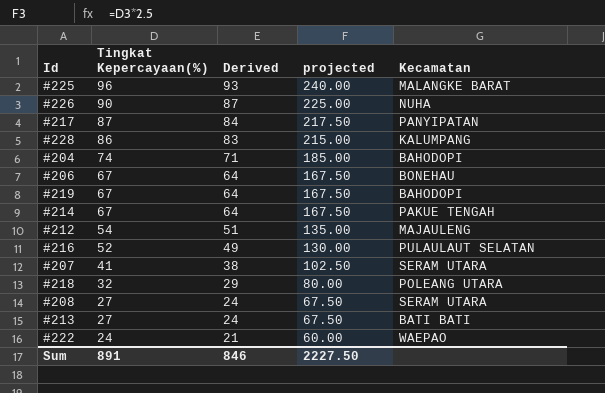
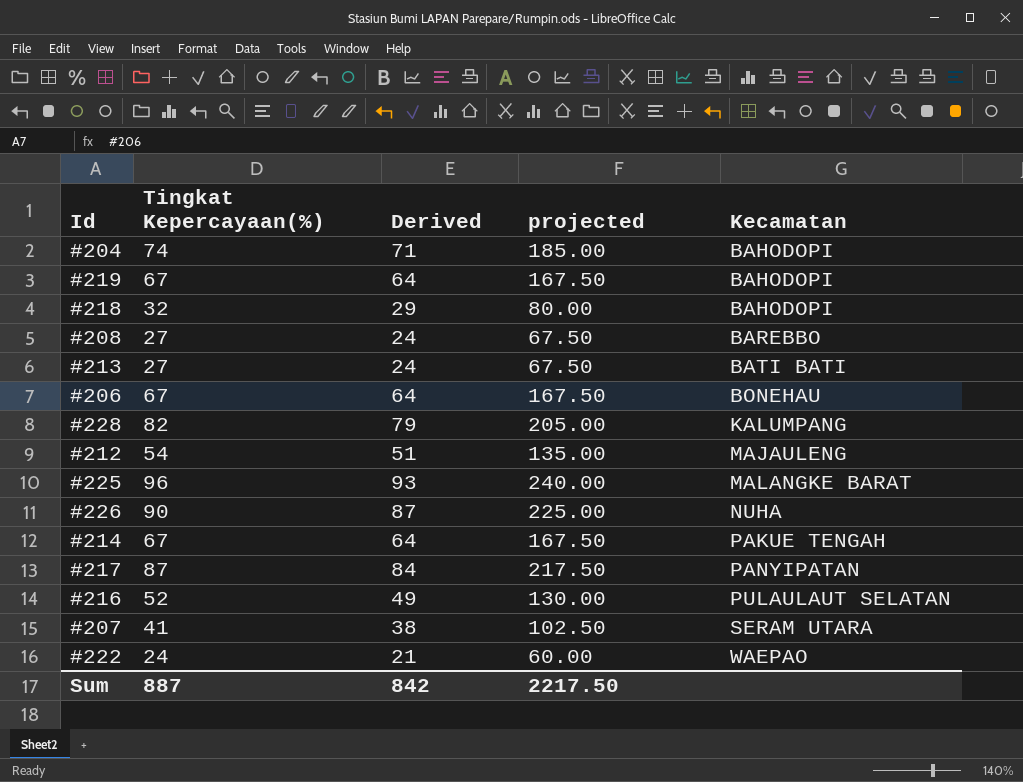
row order: Tingkat Kepercayaan(%) descending -> Kecamatan ascending
#218 | Kecamatan: POLEANG UTARA -> BAHODOPI
#208 | Kecamatan: SERAM UTARA -> BAREBBO
#228 | Tingkat Kepercayaan(%): 86 -> 82
#228 | Derived: 83 -> 79
#228 | projected: 215.00 -> 205.00
Sum | Tingkat Kepercayaan(%): 891 -> 887
Sum | Derived: 846 -> 842
Sum | projected: 2227.50 -> 2217.50

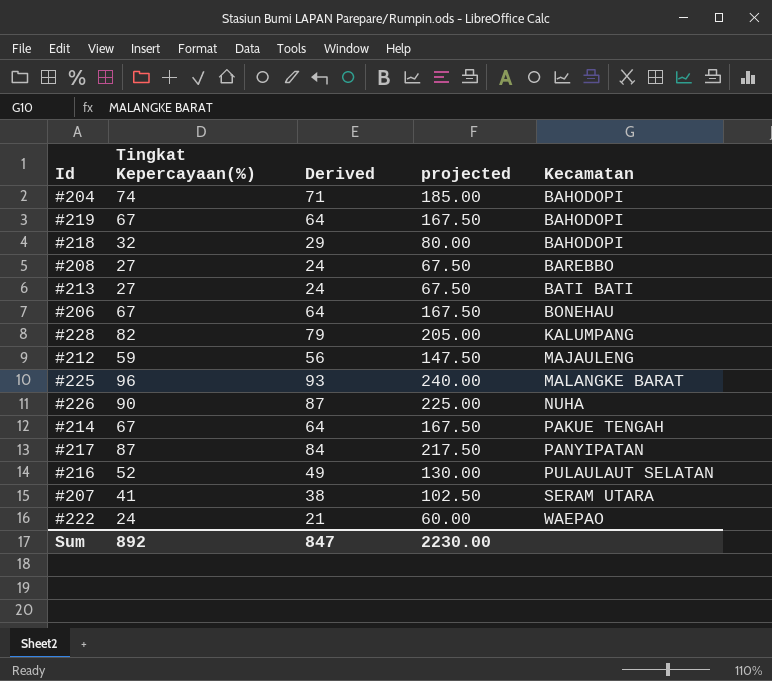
#212 | Tingkat Kepercayaan(%): 54 -> 59
#212 | Derived: 51 -> 56
#212 | projected: 135.00 -> 147.50
Sum | Tingkat Kepercayaan(%): 887 -> 892
Sum | Derived: 842 -> 847
Sum | projected: 2217.50 -> 2230.00

